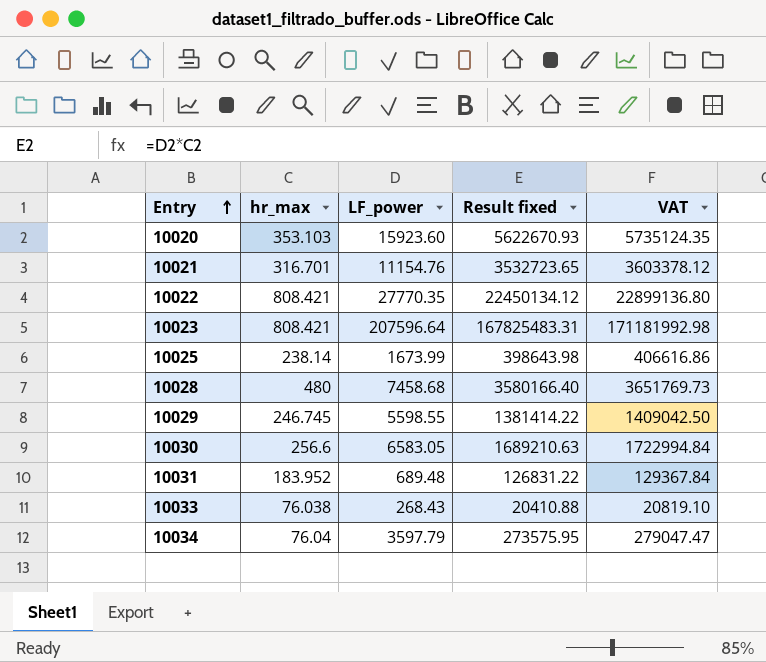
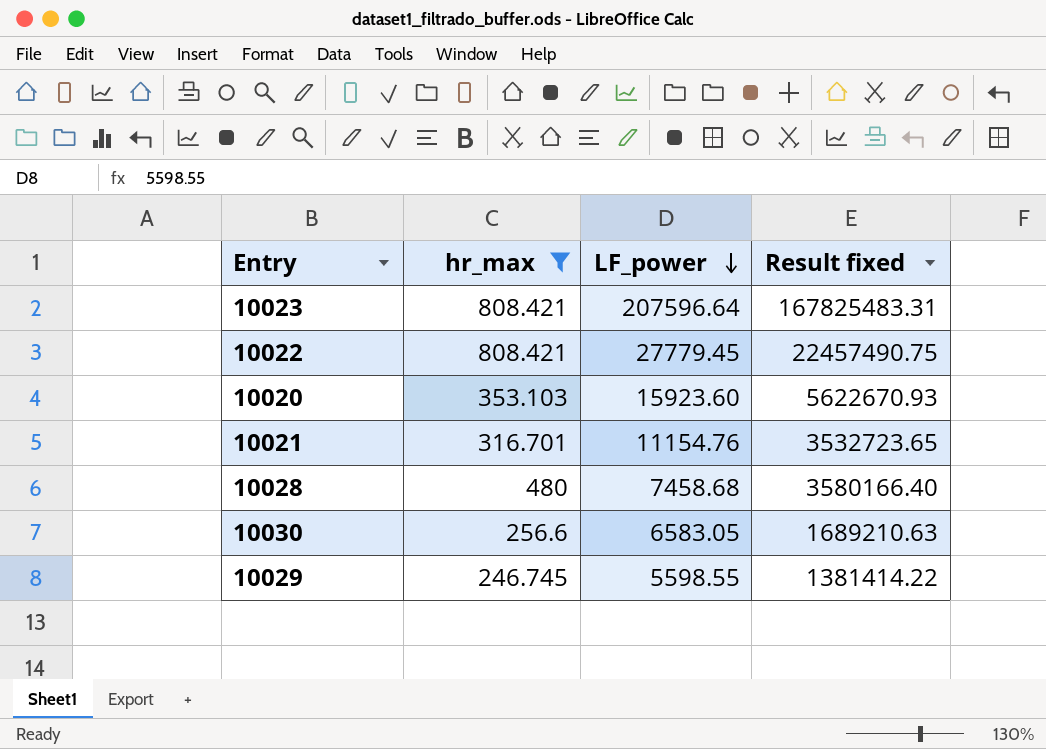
filter: none -> hr_max >= 246.745
row order: Entry ascending -> LF_power descending
column VAT | formula: [Result fixed] * 1.02 -> none
10022 | LF_power: 27770.35 -> 27779.45
10022 | Result fixed: 22450134.12 -> 22457490.75

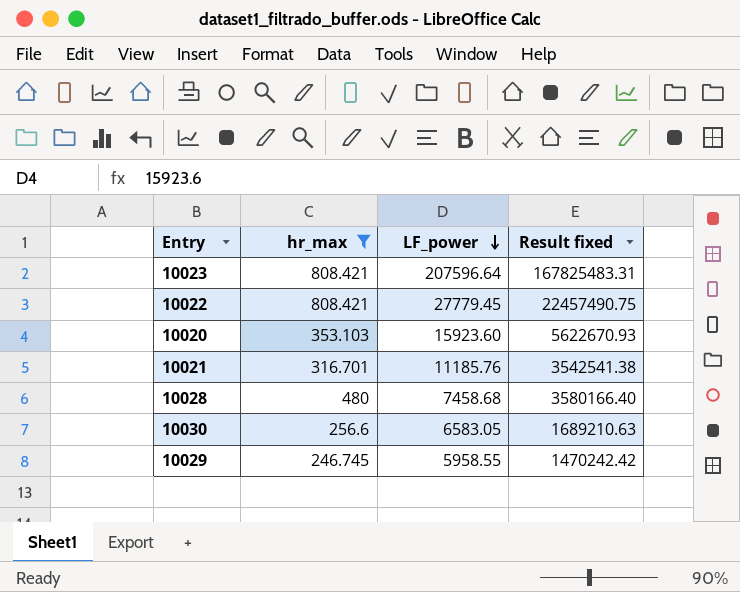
10021 | LF_power: 11154.76 -> 11185.76
10021 | Result fixed: 3532723.65 -> 3542541.38
10029 | LF_power: 5598.55 -> 5958.55
10029 | Result fixed: 1381414.22 -> 1470242.42

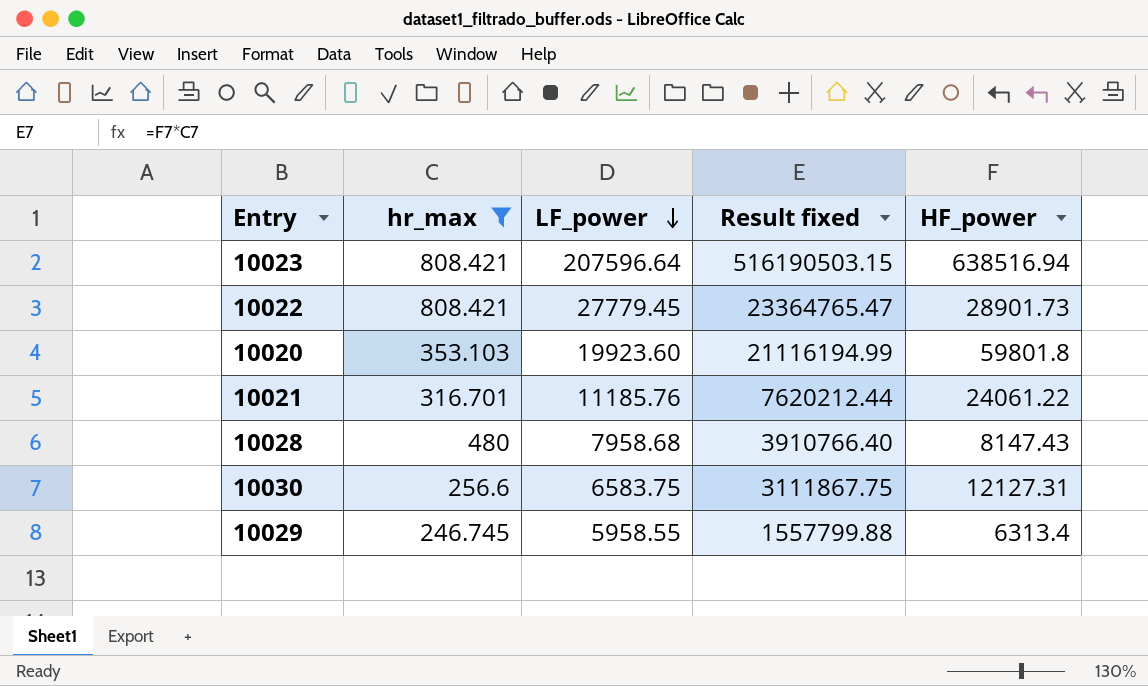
column Result fixed | formula: [hr_max] * [LF_power] -> [hr_max] * [HF_power]
column HF_power | position: none -> 5
10020 | LF_power: 15923.60 -> 19923.60
10028 | LF_power: 7458.68 -> 7958.68
10030 | LF_power: 6583.05 -> 6583.75

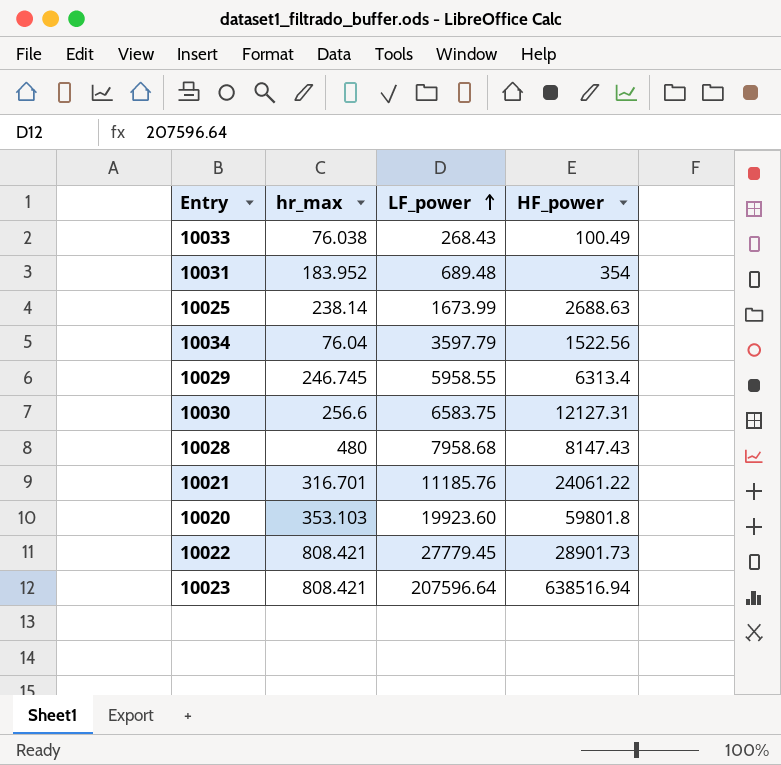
filter: hr_max >= 246.745 -> none
row order: LF_power descending -> LF_power ascending
column Result fixed | formula: [hr_max] * [HF_power] -> none

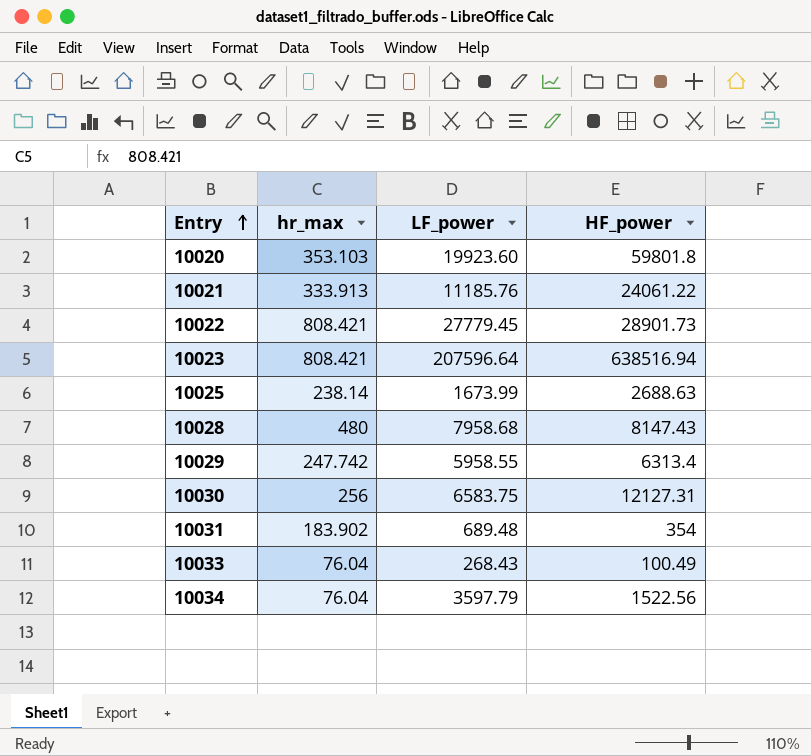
row order: LF_power ascending -> Entry ascending
10021 | hr_max: 316.701 -> 333.913
10029 | hr_max: 246.745 -> 247.742
10030 | hr_max: 256.6 -> 256
10031 | hr_max: 183.952 -> 183.902
10033 | hr_max: 76.038 -> 76.04

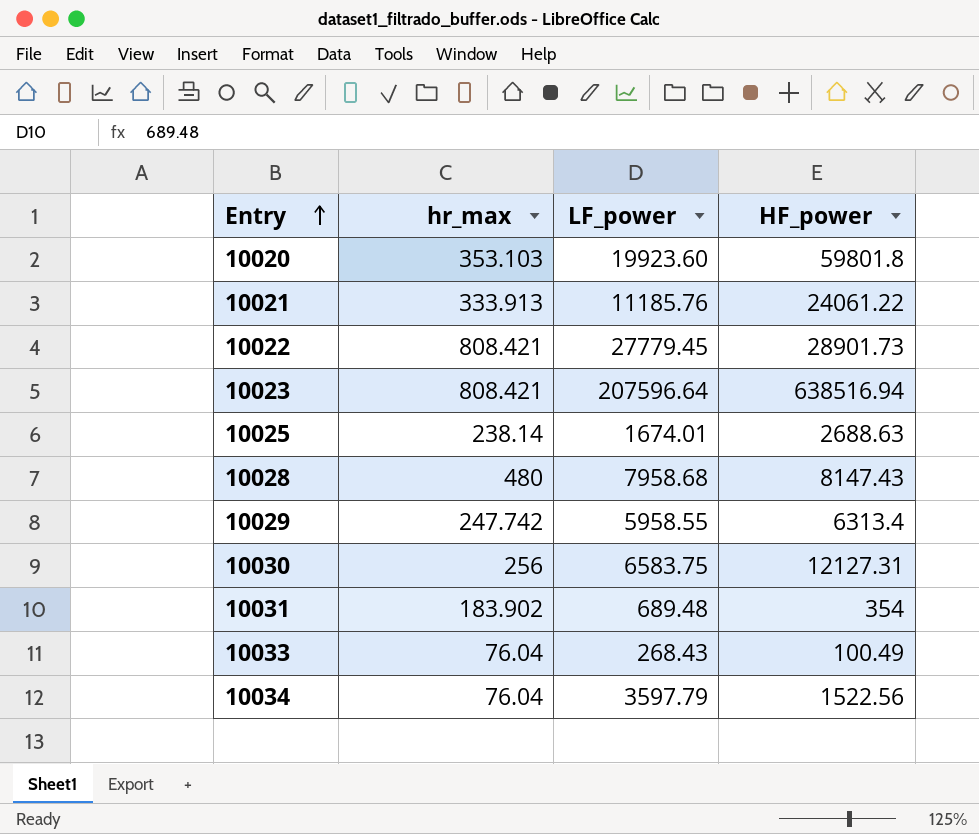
10025 | LF_power: 1673.99 -> 1674.01

